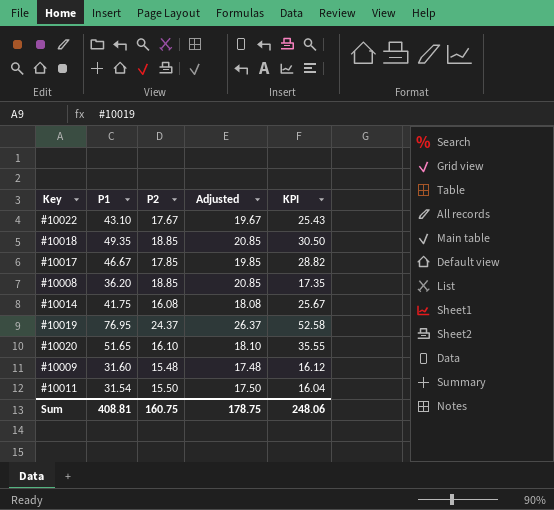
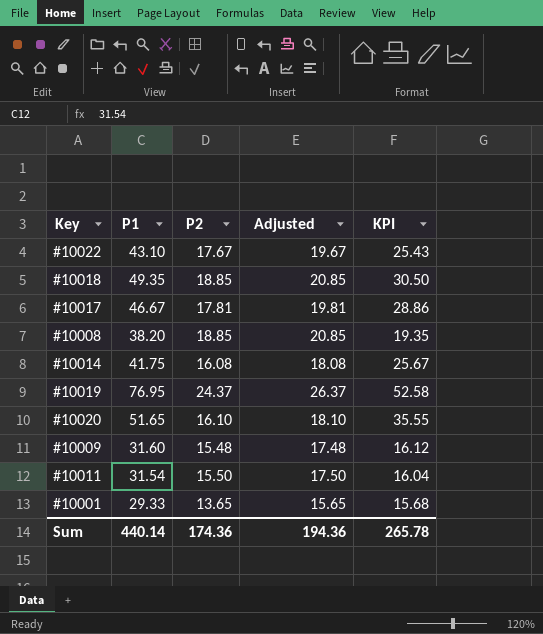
#10017 | P2: 17.85 -> 17.81
#10017 | Adjusted: 19.85 -> 19.81
#10017 | KPI: 28.82 -> 28.86
#10008 | P1: 36.20 -> 38.20
#10008 | KPI: 17.35 -> 19.35
row #10001: none -> 29.33 | 13.65 | 15.65 | 15.68
Sum | P1: 408.81 -> 440.14
Sum | P2: 160.75 -> 174.36
Sum | Adjusted: 178.75 -> 194.36
Sum | KPI: 248.06 -> 265.78

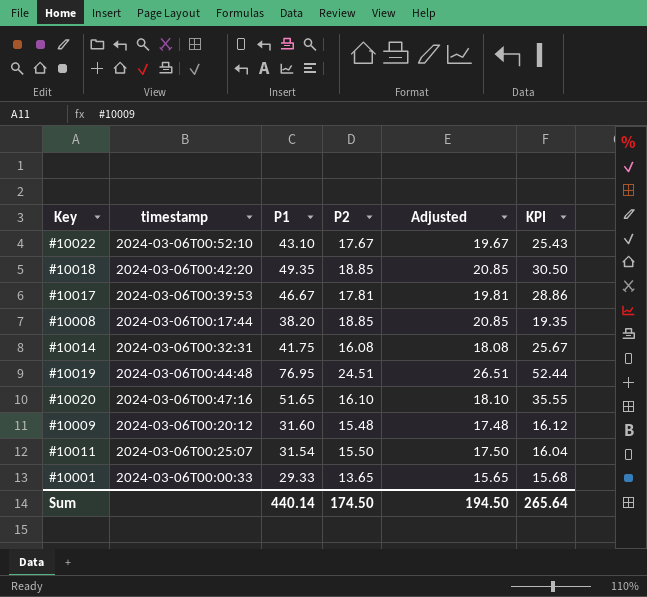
column timestamp | position: none -> 2
#10019 | P2: 24.37 -> 24.51
#10019 | Adjusted: 26.37 -> 26.51
#10019 | KPI: 52.58 -> 52.44
Sum | P2: 174.36 -> 174.50
Sum | Adjusted: 194.36 -> 194.50
Sum | KPI: 265.78 -> 265.64

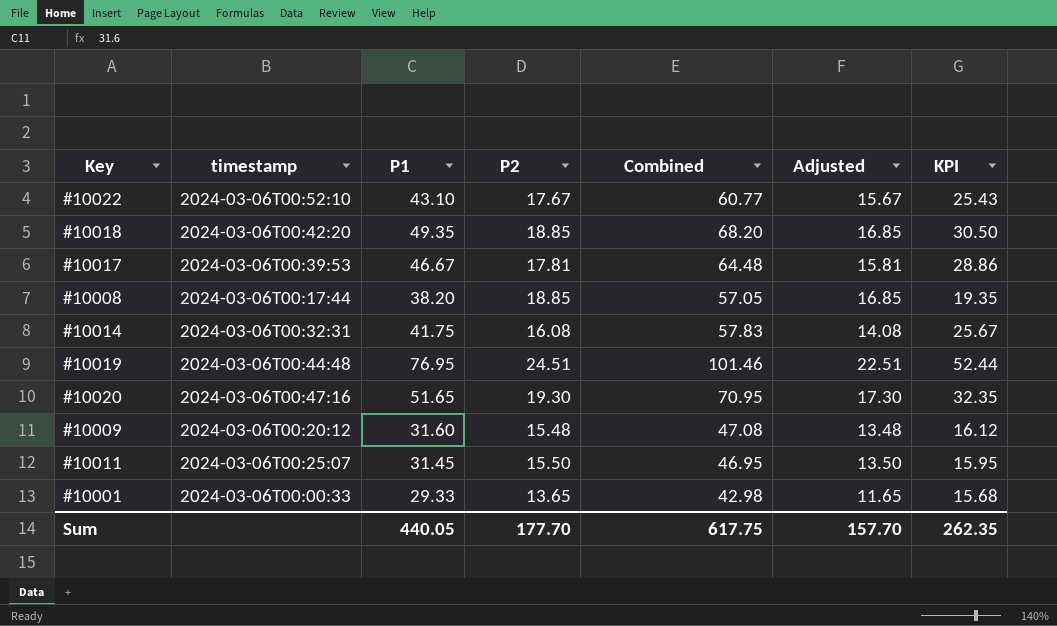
column Combined | formula: none -> [P1] + [P2]
column Adjusted | formula: [P2] + 2 -> [P2] - 2
#10020 | P2: 16.10 -> 19.30
#10020 | KPI: 35.55 -> 32.35
#10011 | P1: 31.54 -> 31.45
#10011 | KPI: 16.04 -> 15.95
Sum | P1: 440.14 -> 440.05
Sum | P2: 174.50 -> 177.70
Sum | Adjusted: 194.50 -> 157.70
Sum | KPI: 265.64 -> 262.35

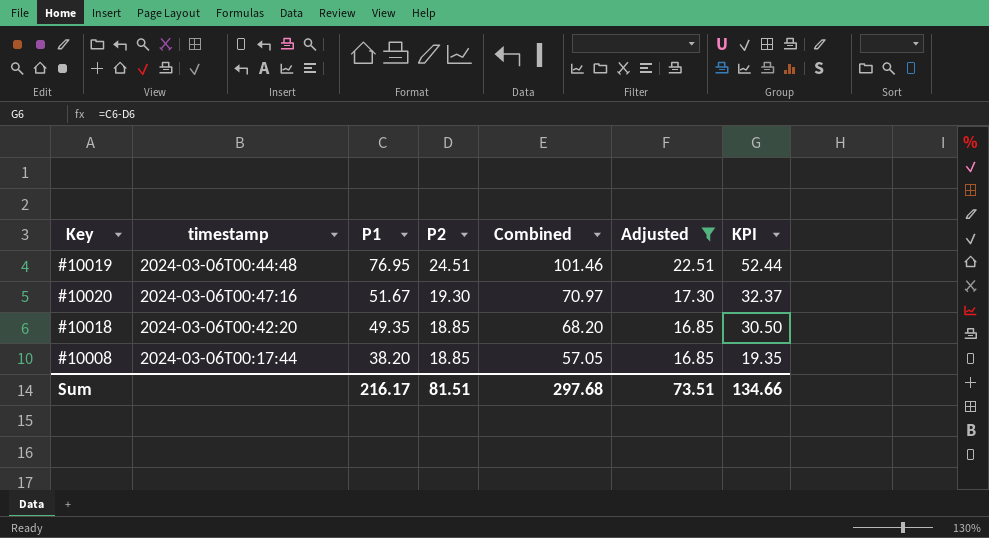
filter: none -> Adjusted >= 16.85
row order: none -> P1 descending
#10020 | P1: 51.65 -> 51.67
#10020 | Combined: 70.95 -> 70.97
#10020 | KPI: 32.35 -> 32.37
Sum | P1: 440.05 -> 216.17
Sum | P2: 177.70 -> 81.51
Sum | Combined: 617.75 -> 297.68
Sum | Adjusted: 157.70 -> 73.51
Sum | KPI: 262.35 -> 134.66

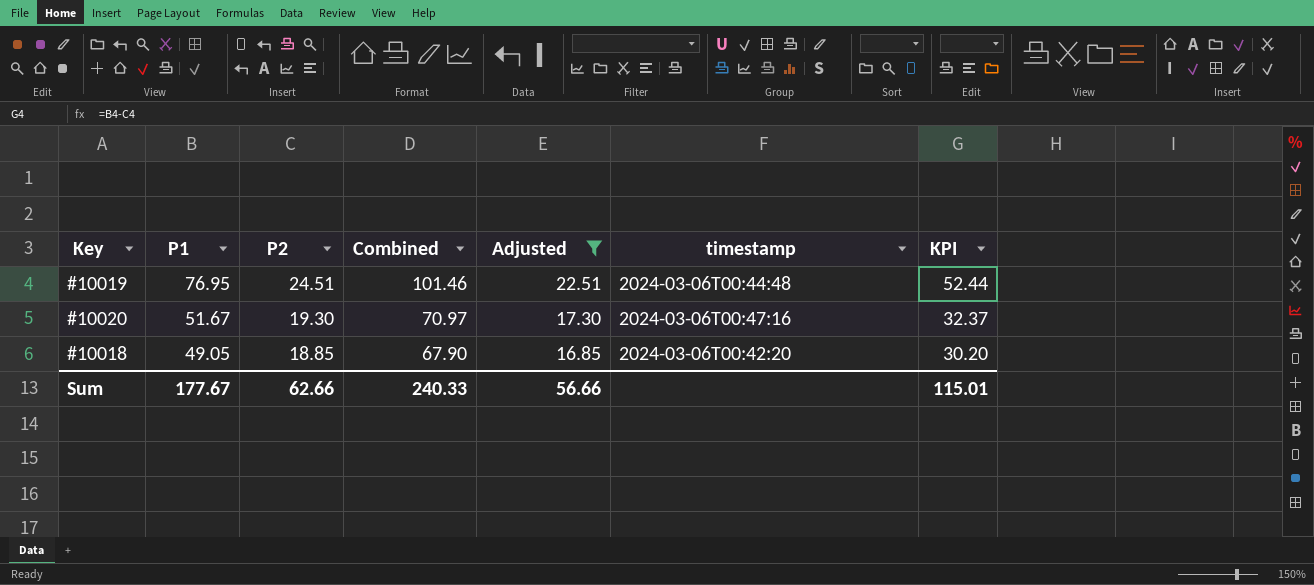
column timestamp | position: 2 -> 6
row #10008: 2024-03-06T00:17:44 | 38.20 | 18.85 | 57.05 | 16.85 | 19.35 -> none
#10018 | P1: 49.35 -> 49.05
#10018 | Combined: 68.20 -> 67.90
#10018 | KPI: 30.50 -> 30.20
Sum | P1: 216.17 -> 177.67
Sum | P2: 81.51 -> 62.66
Sum | Combined: 297.68 -> 240.33
Sum | Adjusted: 73.51 -> 56.66
Sum | KPI: 134.66 -> 115.01

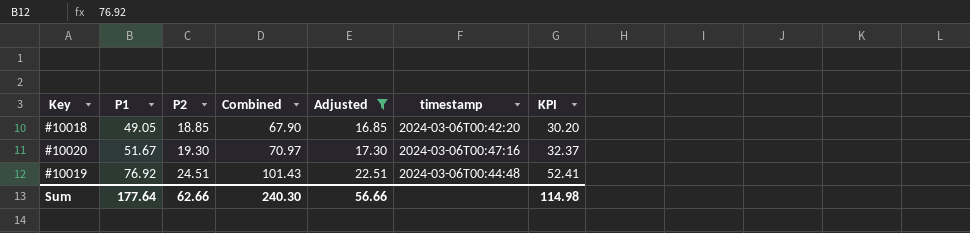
row order: P1 descending -> P1 ascending
#10019 | P1: 76.95 -> 76.92
#10019 | Combined: 101.46 -> 101.43
#10019 | KPI: 52.44 -> 52.41
Sum | P1: 177.67 -> 177.64
Sum | Combined: 240.33 -> 240.30
Sum | KPI: 115.01 -> 114.98

